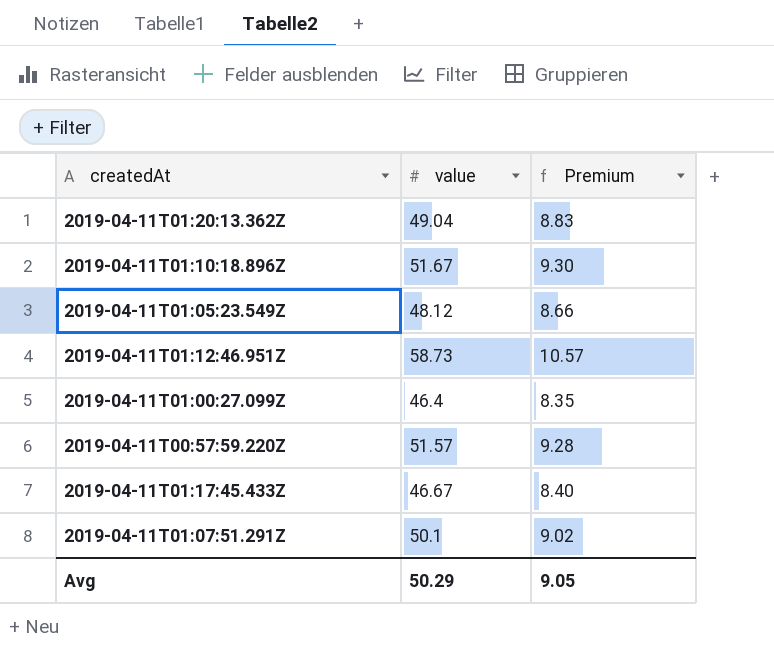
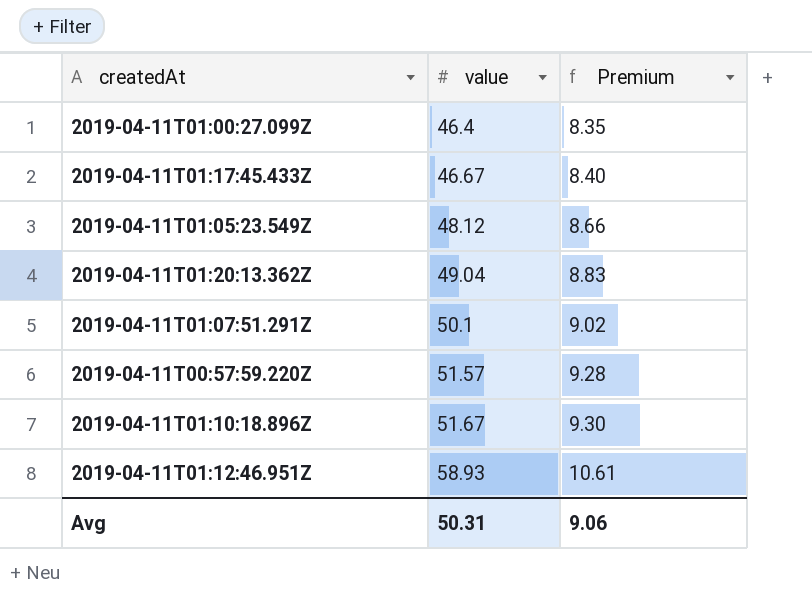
row order: none -> value ascending
2019-04-11T01:12:46.951Z | value: 58.73 -> 58.93
2019-04-11T01:12:46.951Z | Premium: 10.57 -> 10.61
Avg | value: 50.29 -> 50.31
Avg | Premium: 9.05 -> 9.06

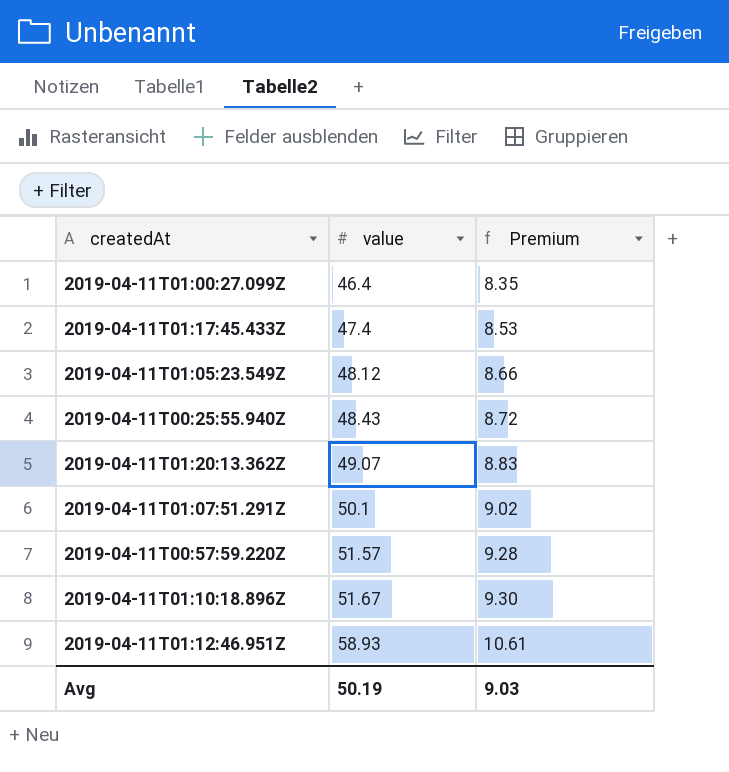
2019-04-11T01:17:45.433Z | value: 46.67 -> 47.4
2019-04-11T01:17:45.433Z | Premium: 8.40 -> 8.53
row 2019-04-11T00:25:55.940Z: none -> 48.43 | 8.72
2019-04-11T01:20:13.362Z | value: 49.04 -> 49.07
Avg | value: 50.31 -> 50.19
Avg | Premium: 9.06 -> 9.03

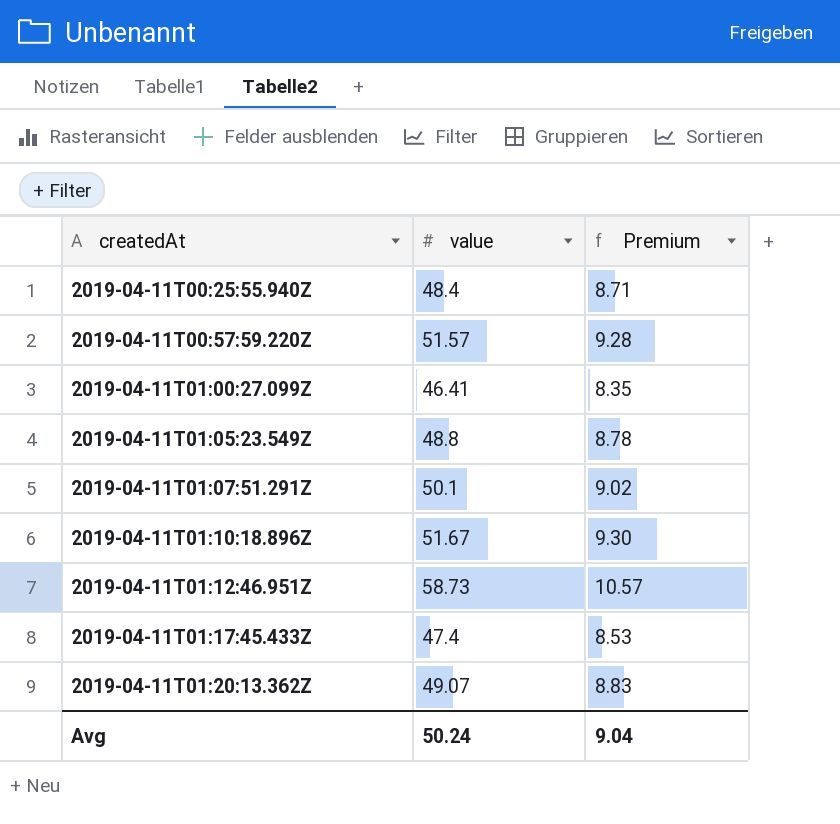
row order: value ascending -> createdAt ascending
2019-04-11T00:25:55.940Z | value: 48.43 -> 48.4
2019-04-11T00:25:55.940Z | Premium: 8.72 -> 8.71
2019-04-11T01:00:27.099Z | value: 46.4 -> 46.41
2019-04-11T01:05:23.549Z | value: 48.12 -> 48.8
2019-04-11T01:05:23.549Z | Premium: 8.66 -> 8.78
2019-04-11T01:12:46.951Z | value: 58.93 -> 58.73
2019-04-11T01:12:46.951Z | Premium: 10.61 -> 10.57
Avg | value: 50.19 -> 50.24
Avg | Premium: 9.03 -> 9.04

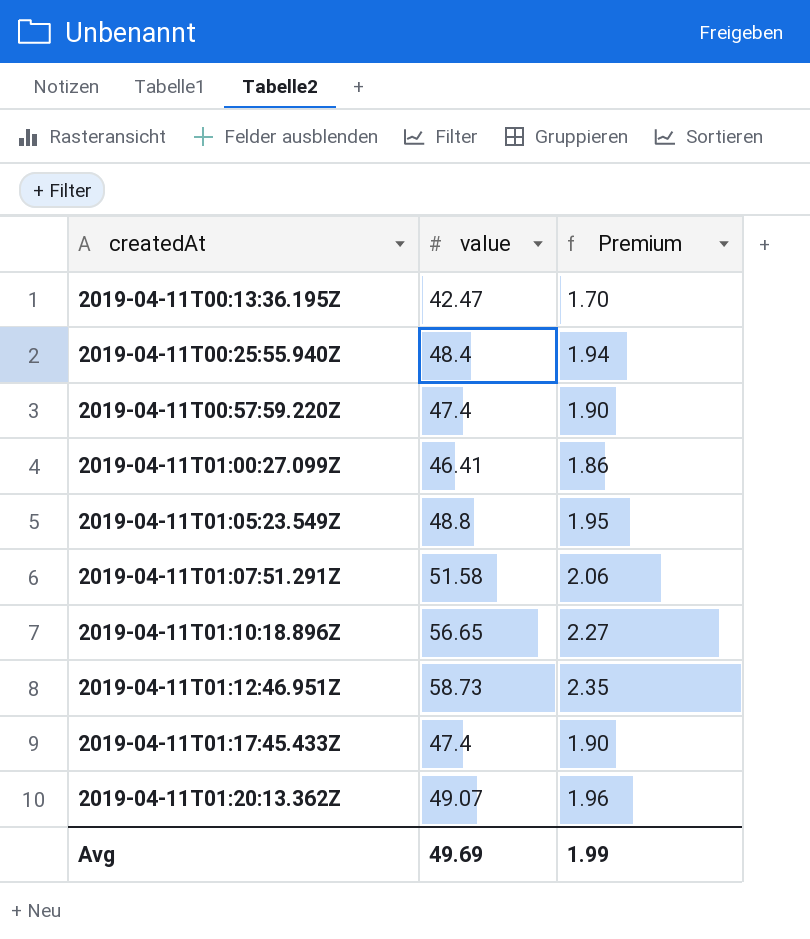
column Premium | formula: [value] * 0.18 -> [value] * 0.04
row 2019-04-11T00:13:36.195Z: none -> 42.47 | 1.70
2019-04-11T00:57:59.220Z | value: 51.57 -> 47.4
2019-04-11T01:07:51.291Z | value: 50.1 -> 51.58
2019-04-11T01:10:18.896Z | value: 51.67 -> 56.65
Avg | value: 50.24 -> 49.69
Avg | Premium: 9.04 -> 1.99

